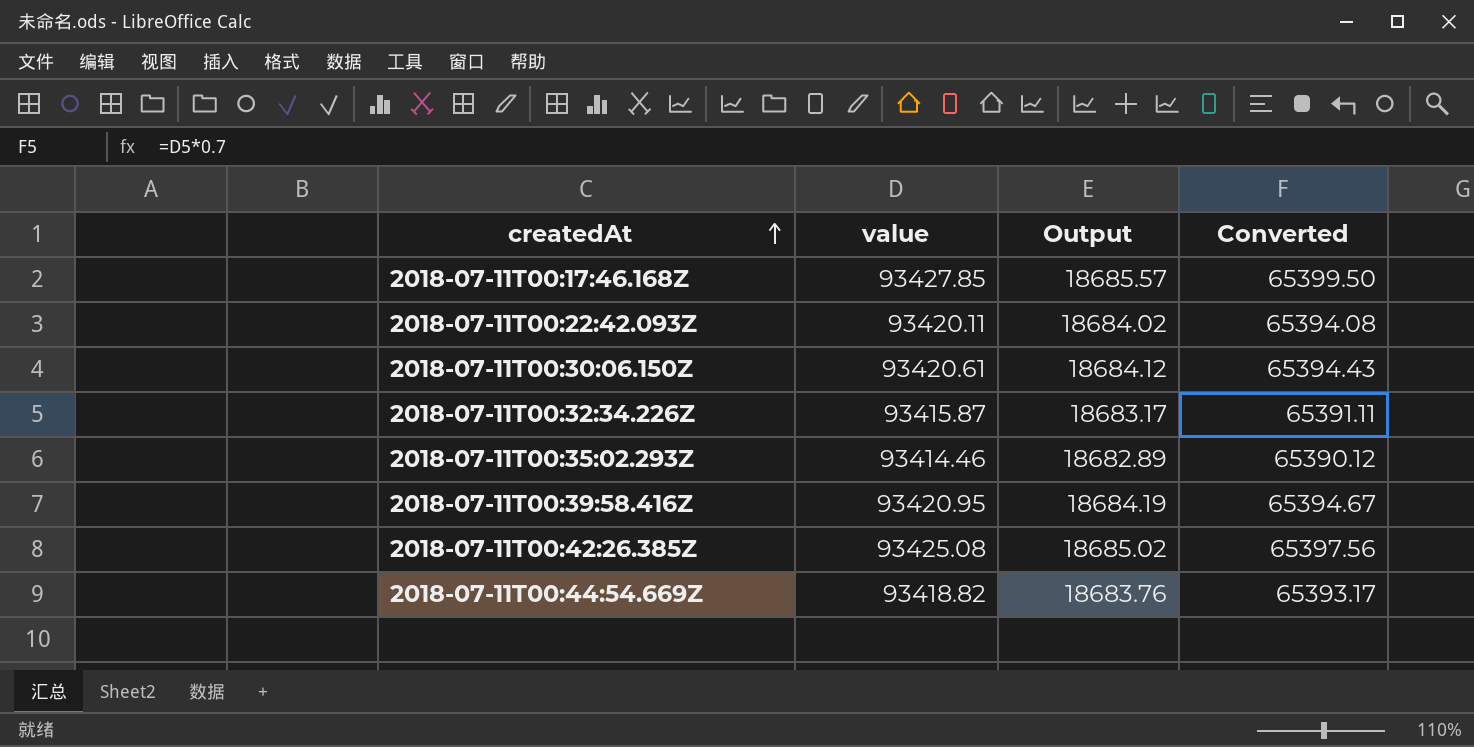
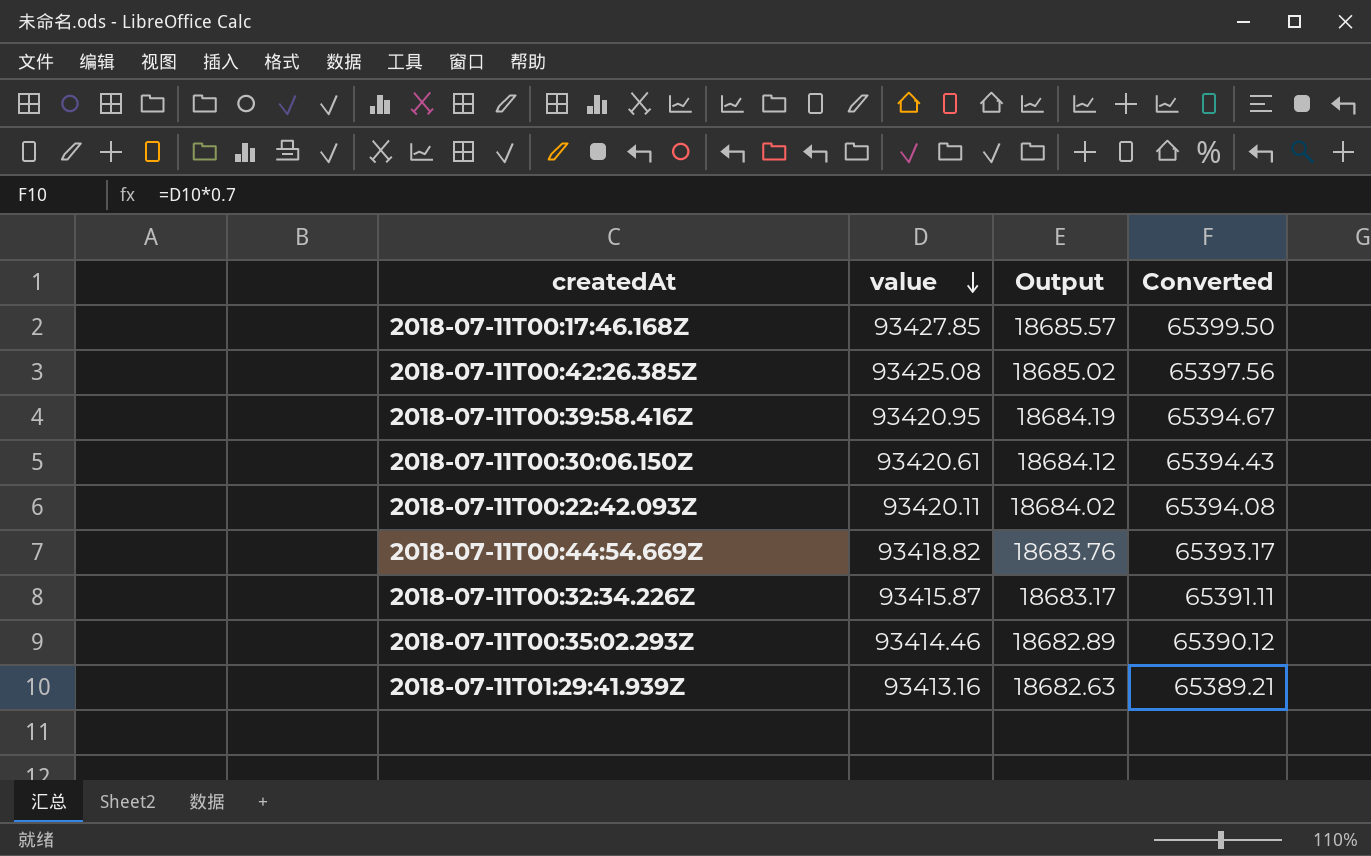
row order: createdAt ascending -> value descending
row 2018-07-11T01:29:41.939Z: none -> 93413.16 | 18682.63 | 65389.21

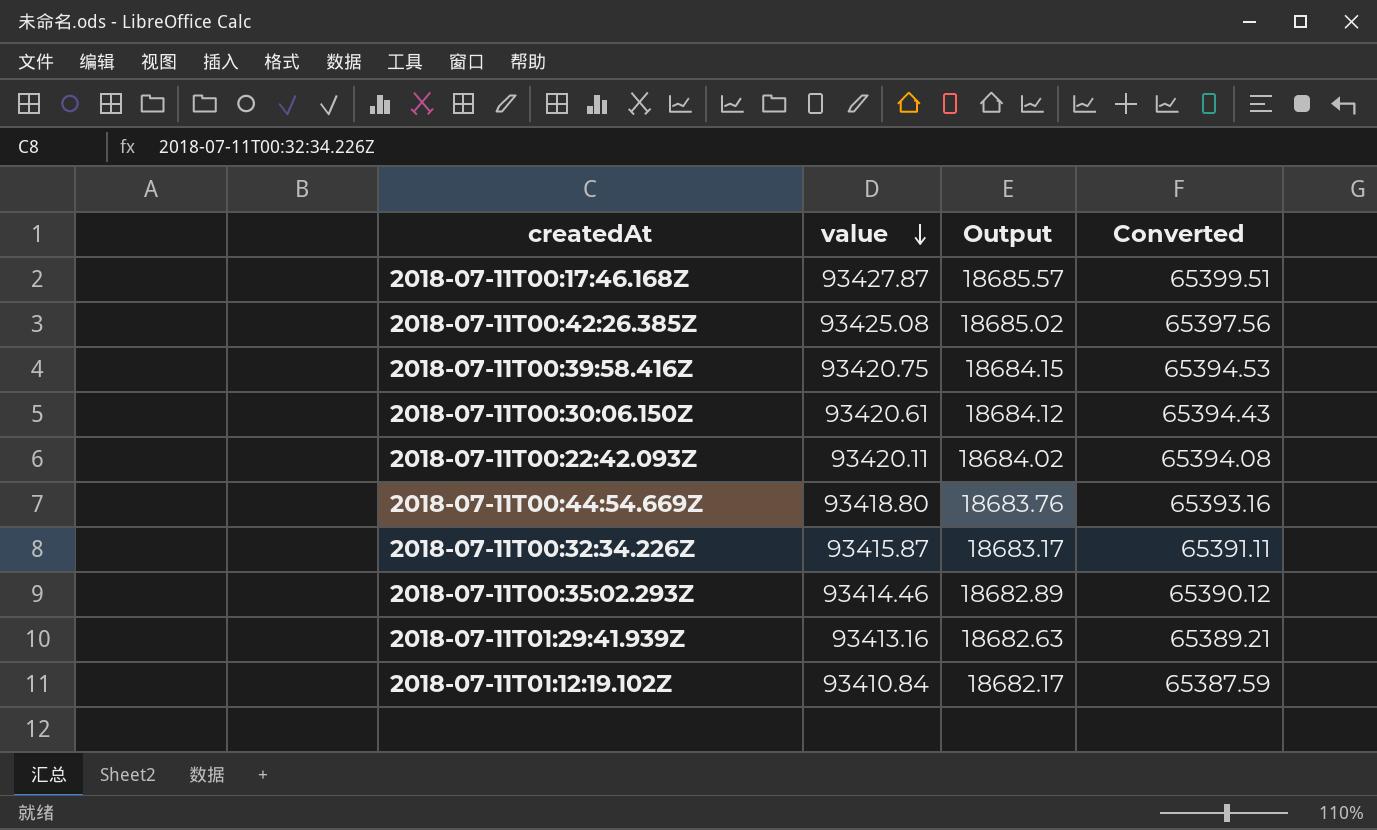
2018-07-11T00:17:46.168Z | value: 93427.85 -> 93427.87
2018-07-11T00:17:46.168Z | Converted: 65399.50 -> 65399.51
2018-07-11T00:39:58.416Z | value: 93420.95 -> 93420.75
2018-07-11T00:39:58.416Z | Output: 18684.19 -> 18684.15
2018-07-11T00:39:58.416Z | Converted: 65394.67 -> 65394.53
2018-07-11T00:44:54.669Z | value: 93418.82 -> 93418.80
2018-07-11T00:44:54.669Z | Converted: 65393.17 -> 65393.16
row 2018-07-11T01:12:19.102Z: none -> 93410.84 | 18682.17 | 65387.59

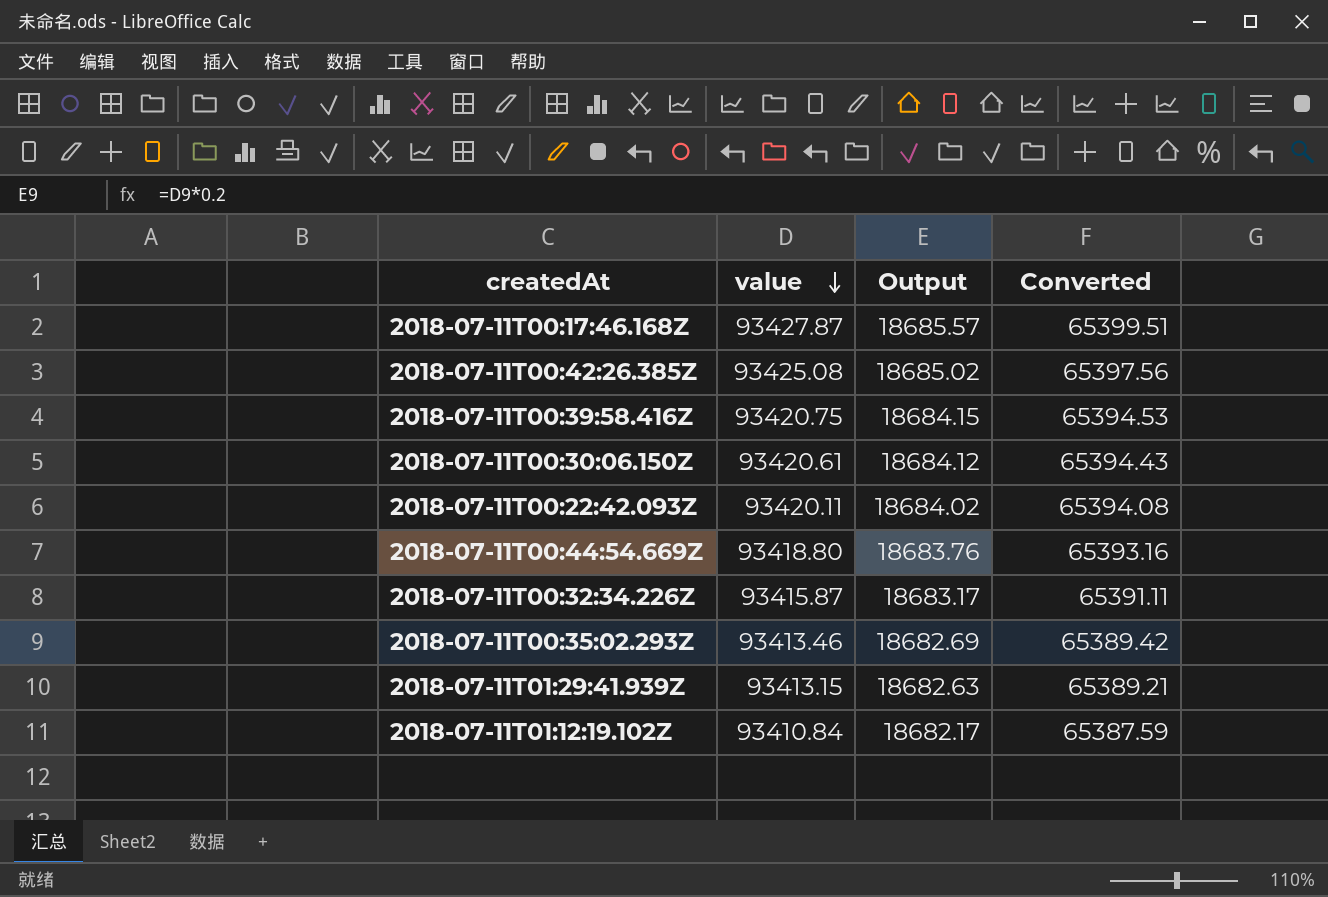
2018-07-11T00:35:02.293Z | value: 93414.46 -> 93413.46
2018-07-11T00:35:02.293Z | Output: 18682.89 -> 18682.69
2018-07-11T00:35:02.293Z | Converted: 65390.12 -> 65389.42
2018-07-11T01:29:41.939Z | value: 93413.16 -> 93413.15

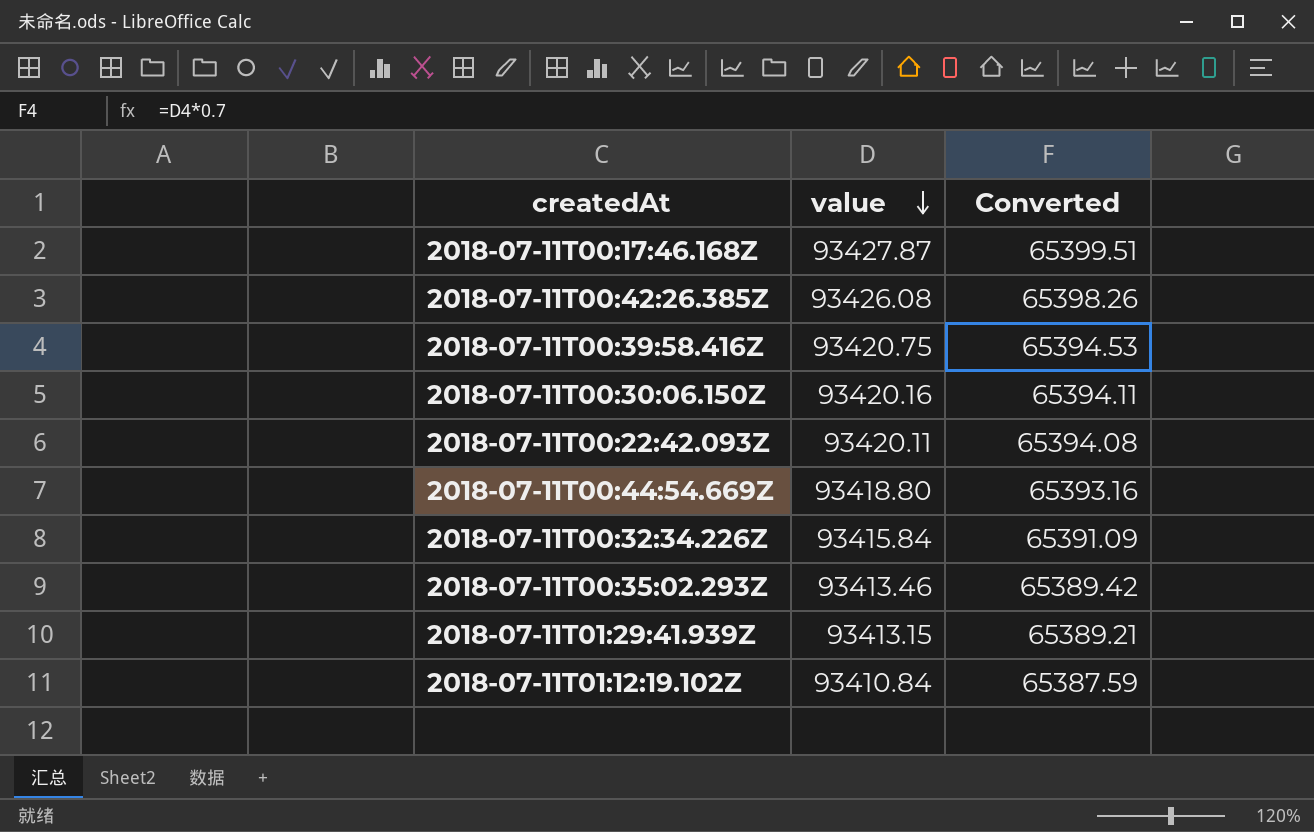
column Output | formula: [value] * 0.2 -> none
2018-07-11T00:42:26.385Z | value: 93425.08 -> 93426.08
2018-07-11T00:42:26.385Z | Converted: 65397.56 -> 65398.26
2018-07-11T00:30:06.150Z | value: 93420.61 -> 93420.16
2018-07-11T00:30:06.150Z | Converted: 65394.43 -> 65394.11
2018-07-11T00:32:34.226Z | value: 93415.87 -> 93415.84
2018-07-11T00:32:34.226Z | Converted: 65391.11 -> 65391.09

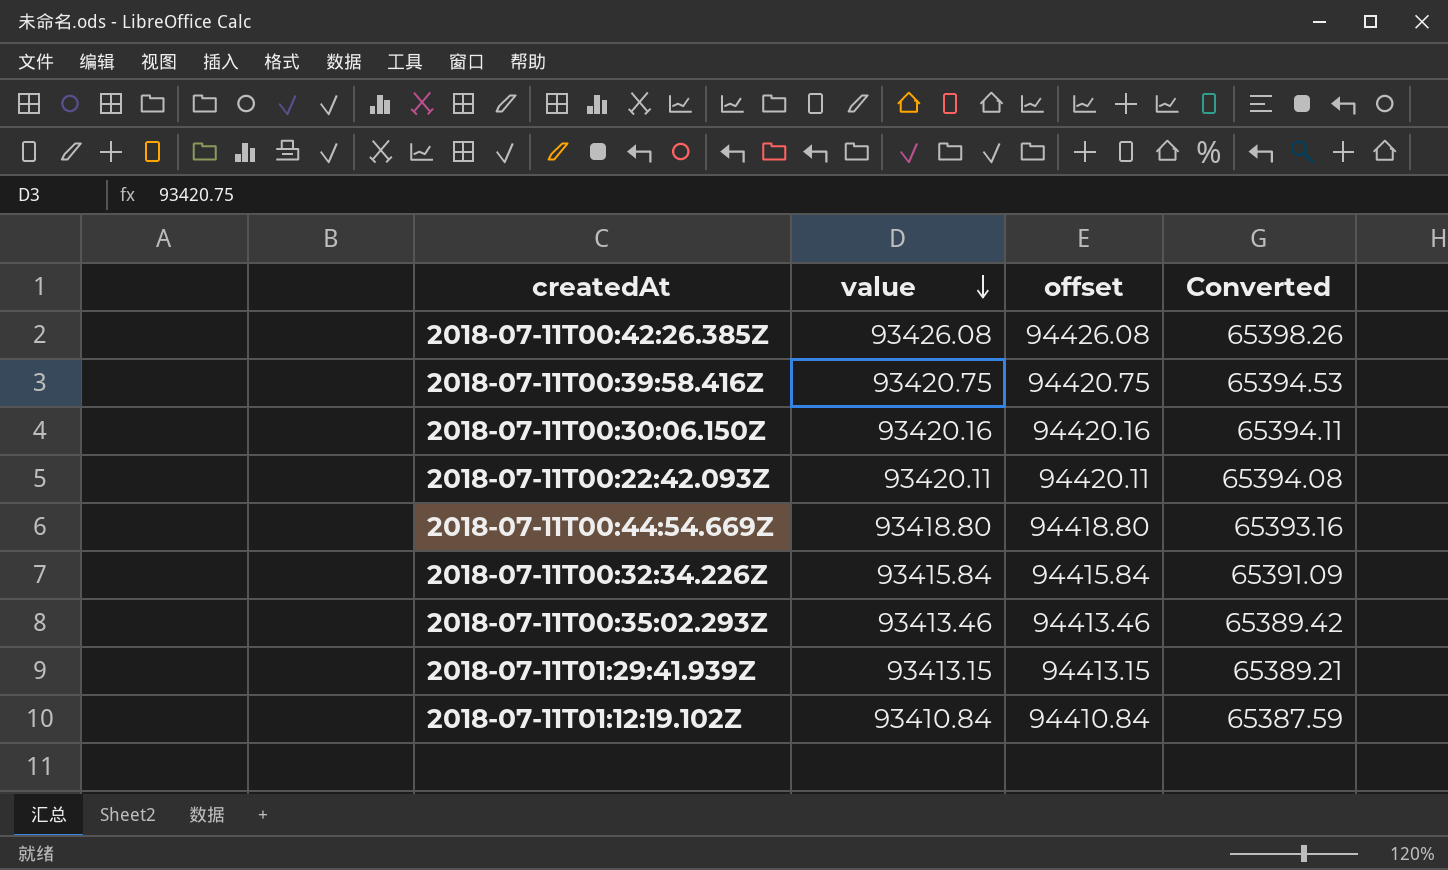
column offset | formula: none -> [value] + 1000
row 2018-07-11T00:17:46.168Z: 93427.87 | 65399.51 -> none

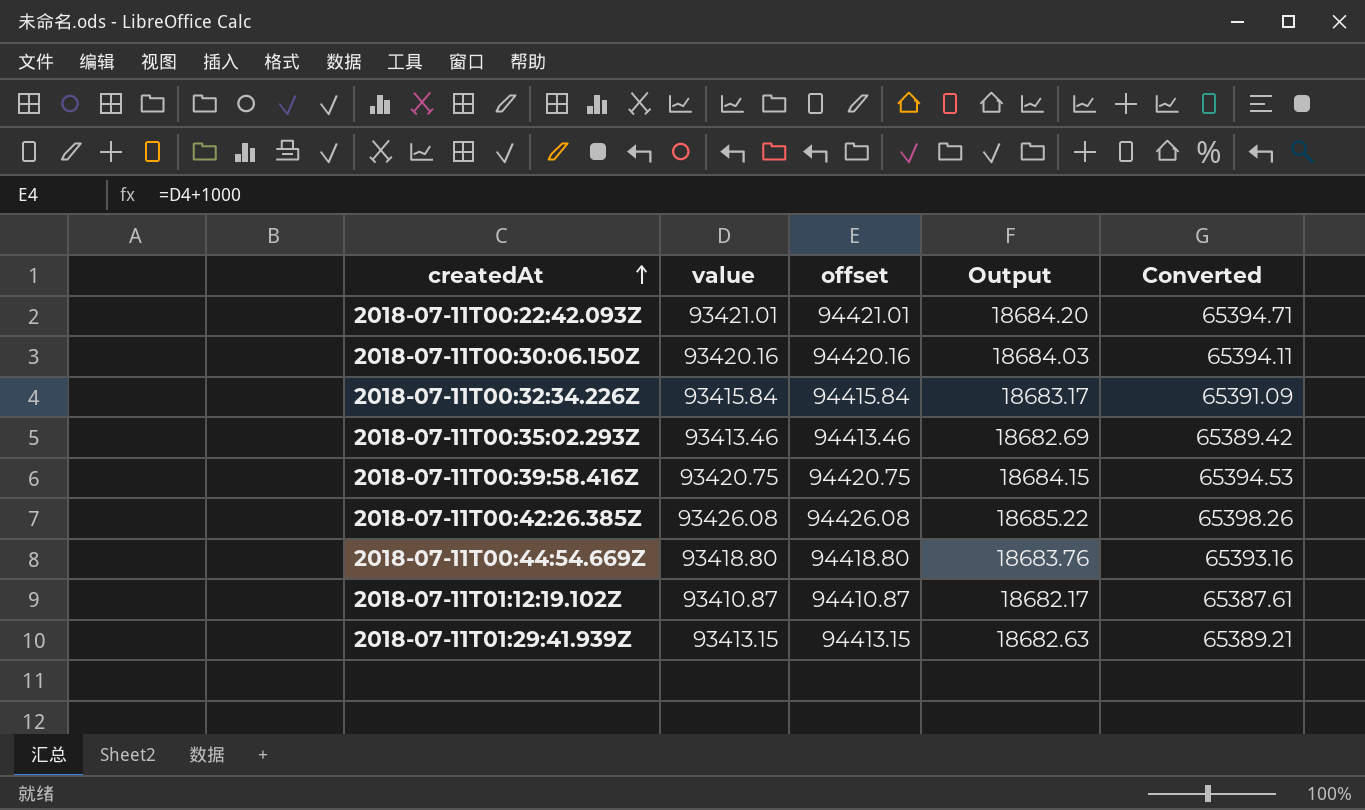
row order: value descending -> createdAt ascending
column Output | formula: none -> [value] * 0.2
2018-07-11T00:22:42.093Z | value: 93420.11 -> 93421.01
2018-07-11T00:22:42.093Z | offset: 94420.11 -> 94421.01
2018-07-11T00:22:42.093Z | Converted: 65394.08 -> 65394.71
2018-07-11T01:12:19.102Z | value: 93410.84 -> 93410.87
2018-07-11T01:12:19.102Z | offset: 94410.84 -> 94410.87
2018-07-11T01:12:19.102Z | Converted: 65387.59 -> 65387.61

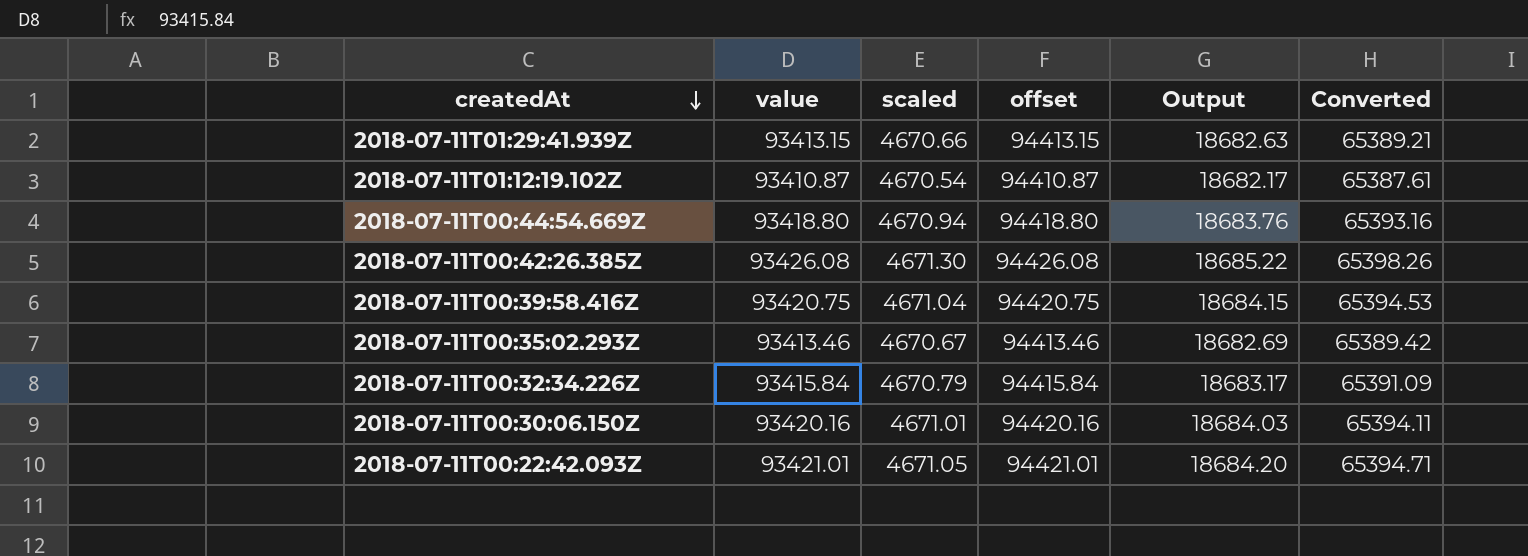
row order: createdAt ascending -> createdAt descending
column scaled | formula: none -> [value] * 0.05

